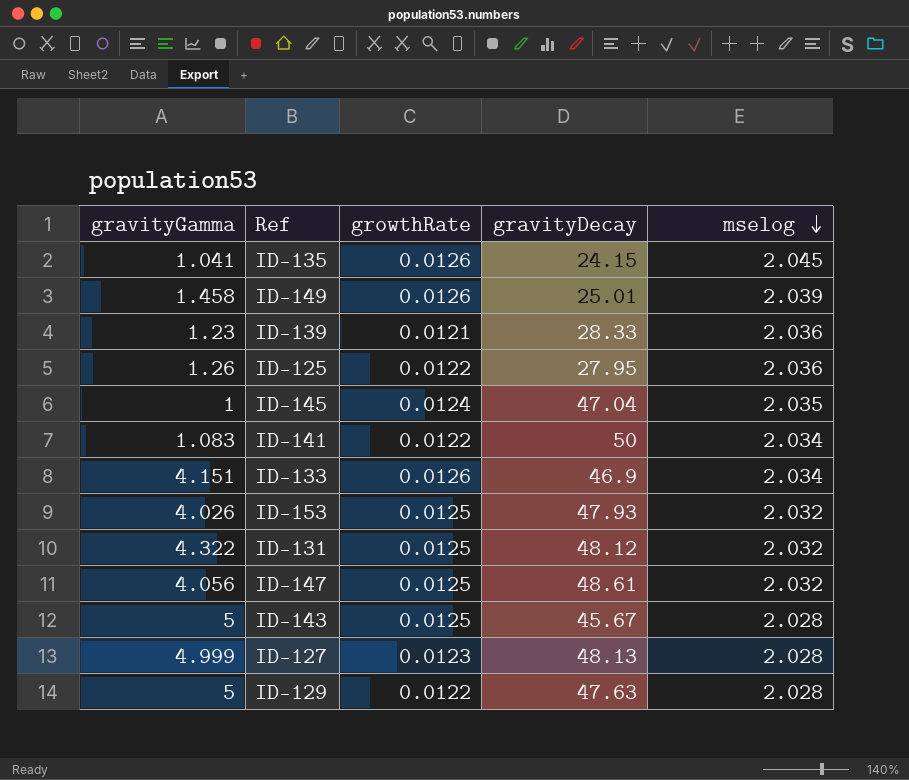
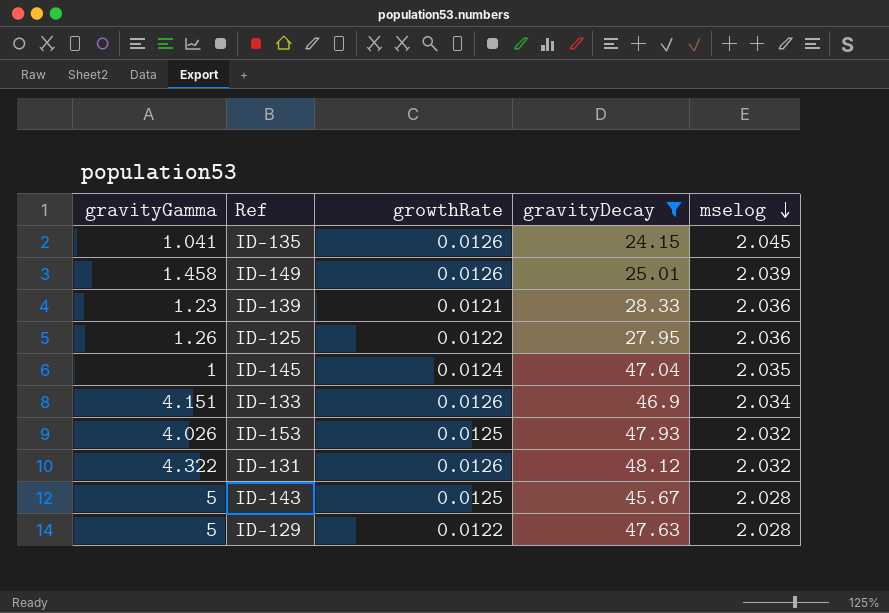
filter: none -> gravityDecay <= 48.12
ID-131 | growthRate: 0.0125 -> 0.0126

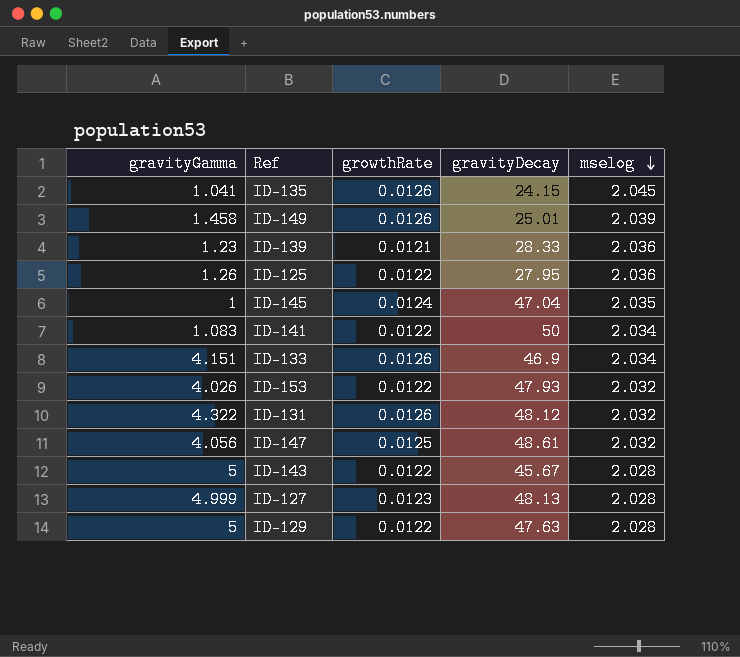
filter: gravityDecay <= 48.12 -> none
ID-153 | growthRate: 0.0125 -> 0.0122
ID-143 | growthRate: 0.0125 -> 0.0122

